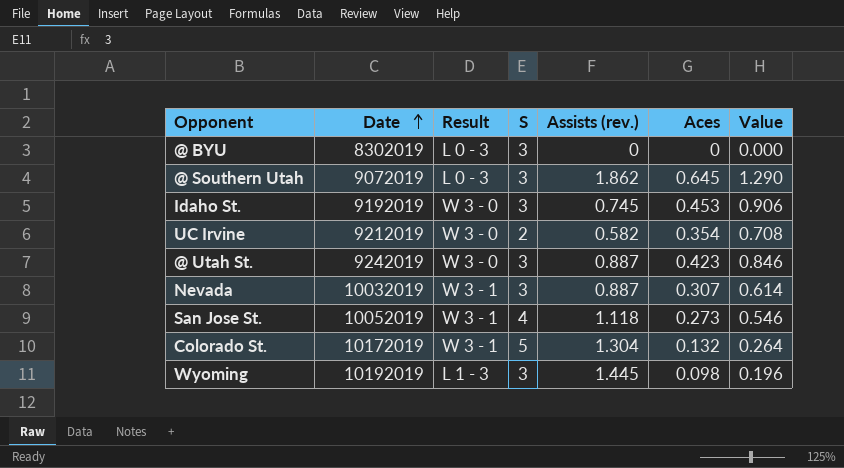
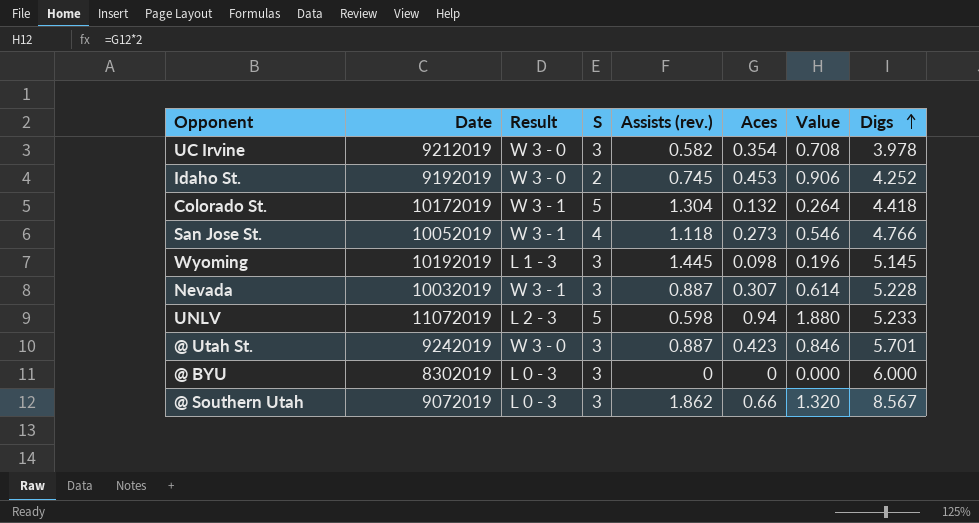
row order: Date ascending -> Digs ascending
column Digs | position: none -> 8
UC Irvine | S: 2 -> 3
Idaho St. | S: 3 -> 2
row UNLV: none -> 11072019 | L 2 - 3 | 5 | 0.598 | 0.94 | 1.880 | 5.233
@ Southern Utah | Aces: 0.645 -> 0.66
@ Southern Utah | Value: 1.290 -> 1.320

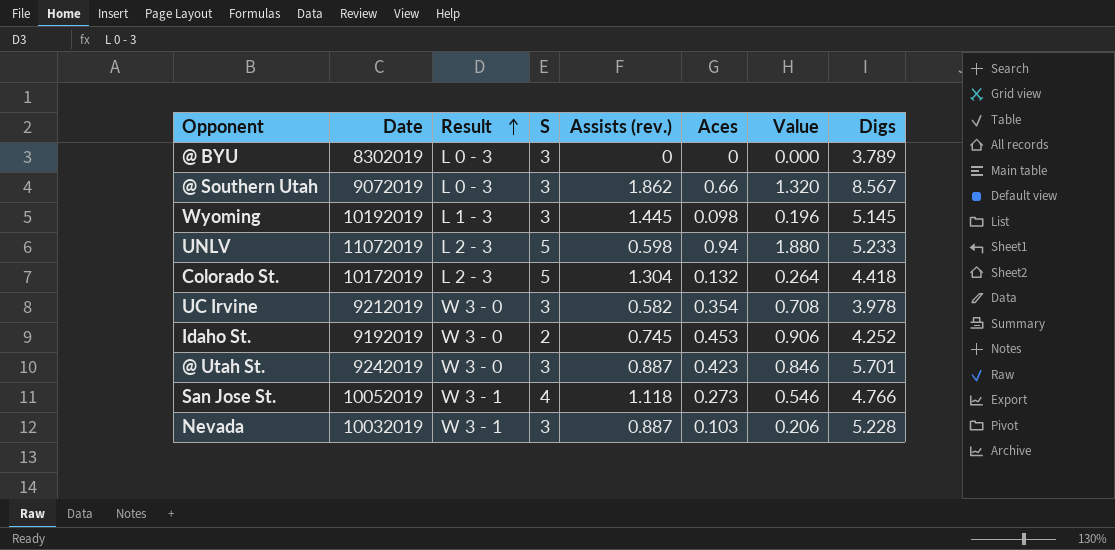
row order: Digs ascending -> Result ascending
@ BYU | Digs: 6.000 -> 3.789
Colorado St. | Result: W 3 - 1 -> L 2 - 3
Nevada | Aces: 0.307 -> 0.103
Nevada | Value: 0.614 -> 0.206

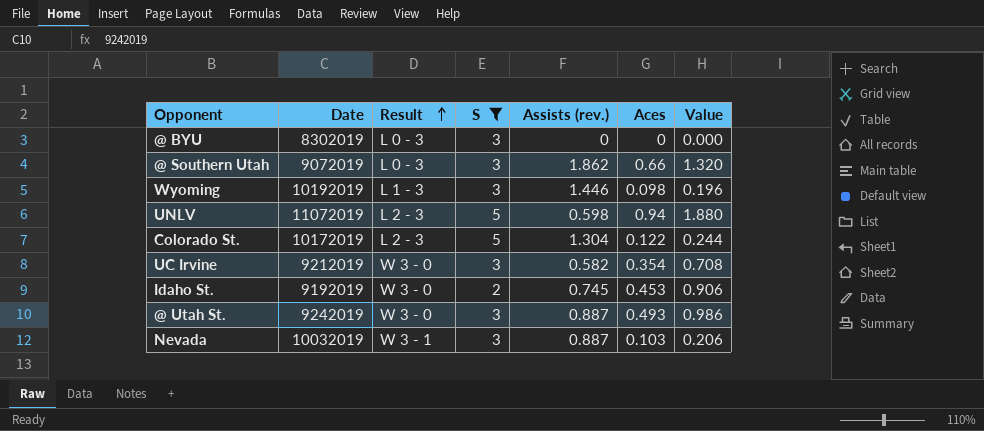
filter: none -> S != 4
column Digs | position: 8 -> none
Wyoming | Assists (rev.): 1.445 -> 1.446
Colorado St. | Aces: 0.132 -> 0.122
Colorado St. | Value: 0.264 -> 0.244
@ Utah St. | Aces: 0.423 -> 0.493
@ Utah St. | Value: 0.846 -> 0.986

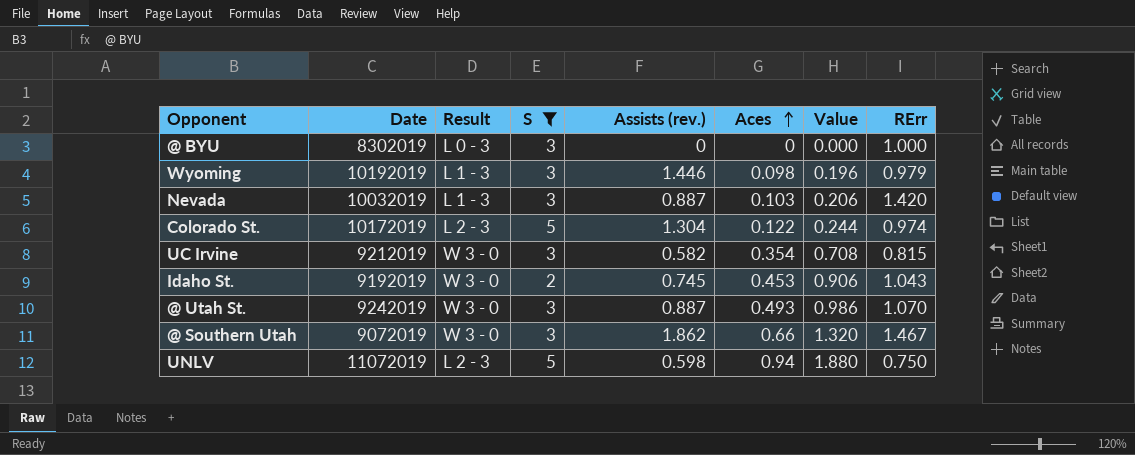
row order: Result ascending -> Aces ascending
column RErr | position: none -> 8
Nevada | Result: W 3 - 1 -> L 1 - 3
@ Southern Utah | Result: L 0 - 3 -> W 3 - 0

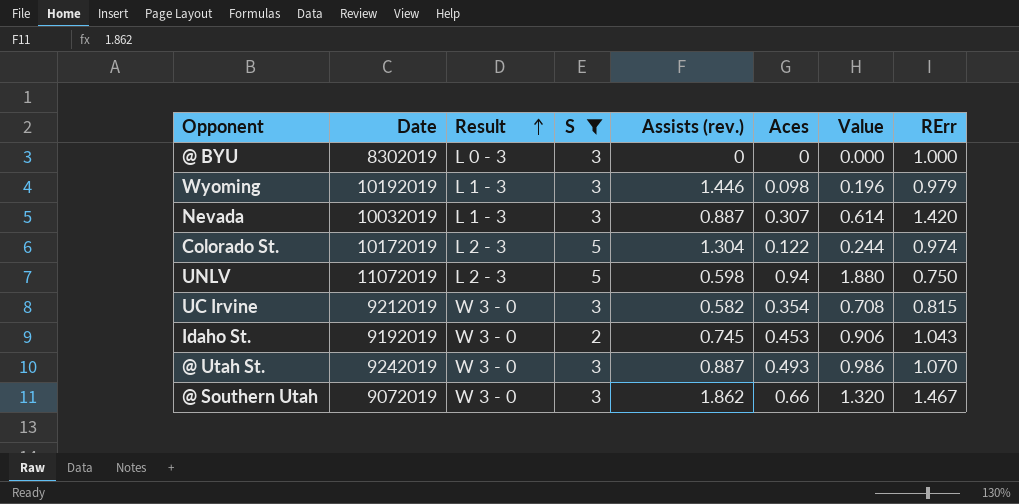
row order: Aces ascending -> Result ascending
Nevada | Aces: 0.103 -> 0.307
Nevada | Value: 0.206 -> 0.614

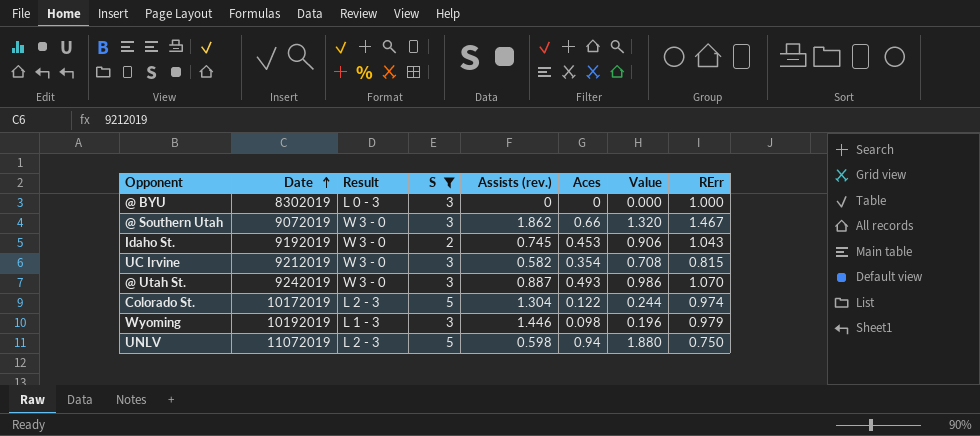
row order: Result ascending -> Date ascending
row Nevada: 10032019 | L 1 - 3 | 3 | 0.887 | 0.307 | 0.614 | 1.420 -> none

